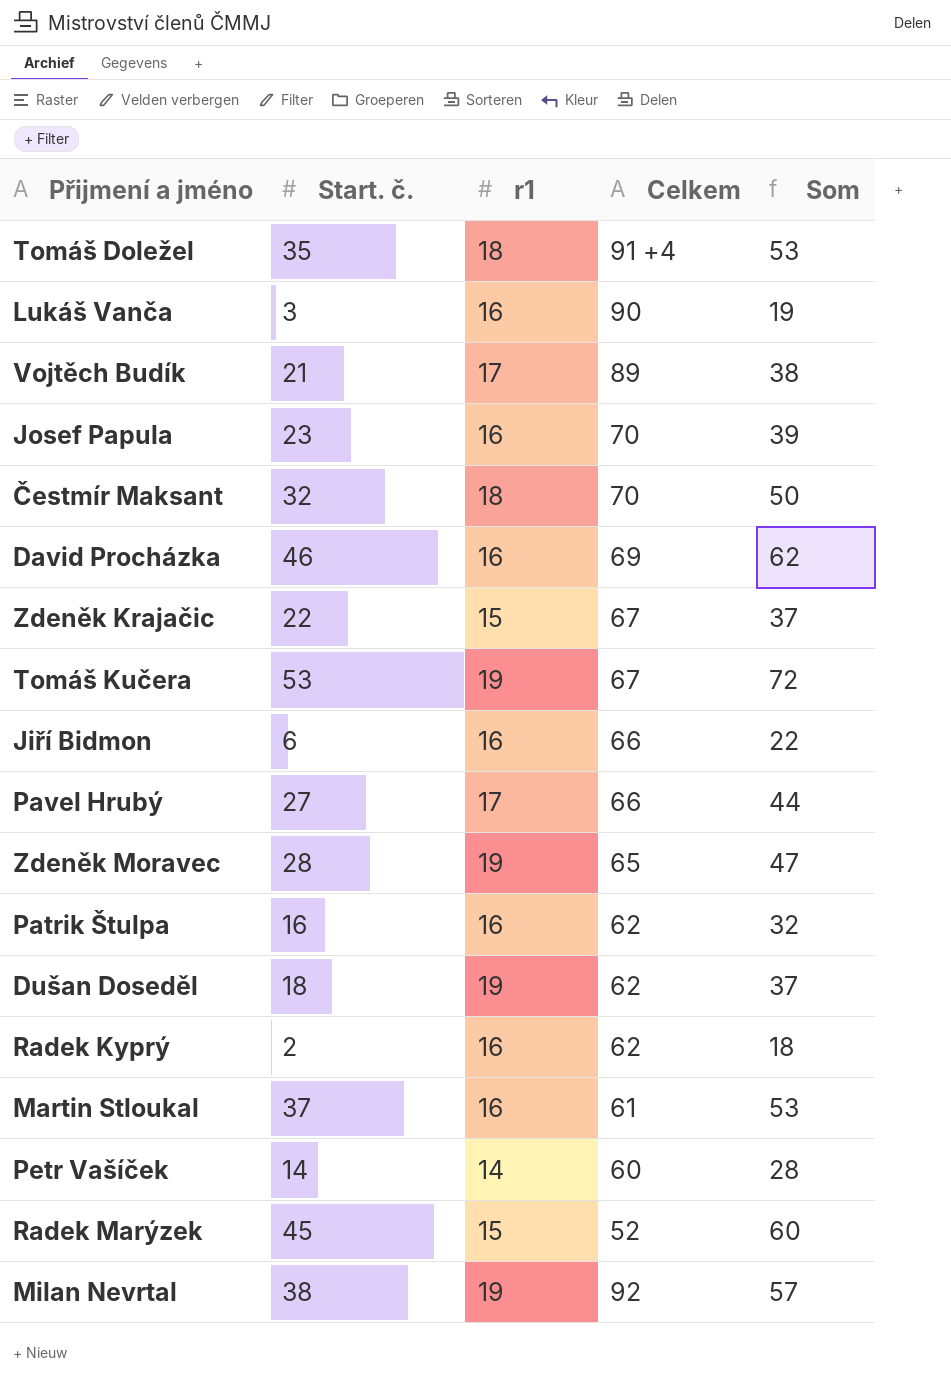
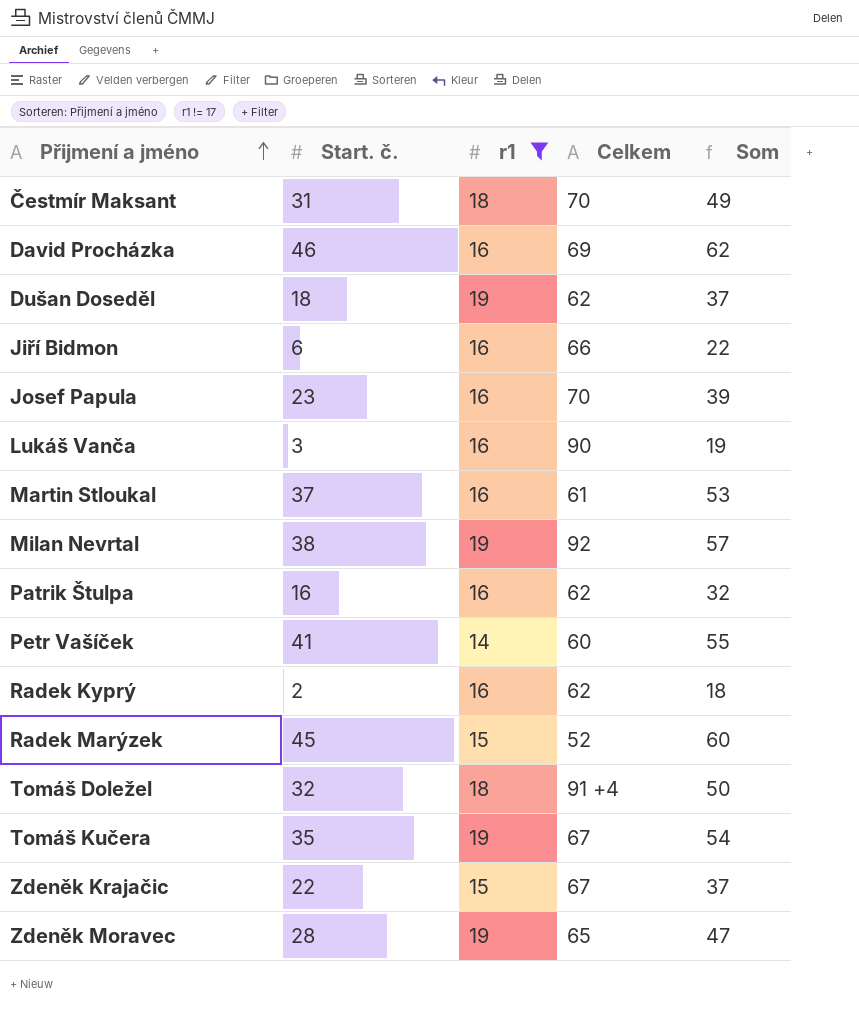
filter: none -> r1 != 17
row order: none -> Přijmení a jméno ascending
Čestmír Maksant | Start. č.: 32 -> 31
Čestmír Maksant | Som: 50 -> 49
Petr Vašíček | Start. č.: 14 -> 41
Petr Vašíček | Som: 28 -> 55
Tomáš Doležel | Start. č.: 35 -> 32
Tomáš Doležel | Som: 53 -> 50
Tomáš Kučera | Start. č.: 53 -> 35
Tomáš Kučera | Som: 72 -> 54

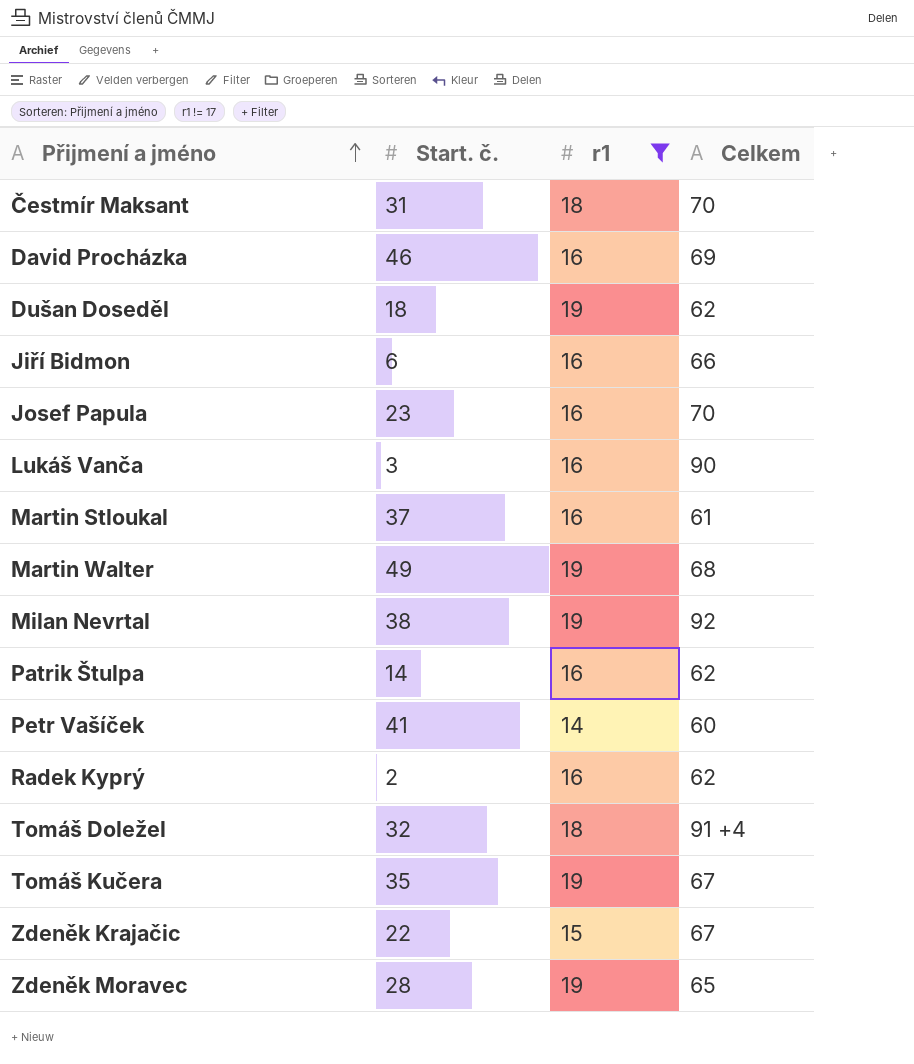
column Som | formula: [Start. č.] + [r1] -> none
row Radek Marýzek: 45 | 15 | 52 | 60 -> none
row Martin Walter: none -> 49 | 19 | 68
Patrik Štulpa | Start. č.: 16 -> 14

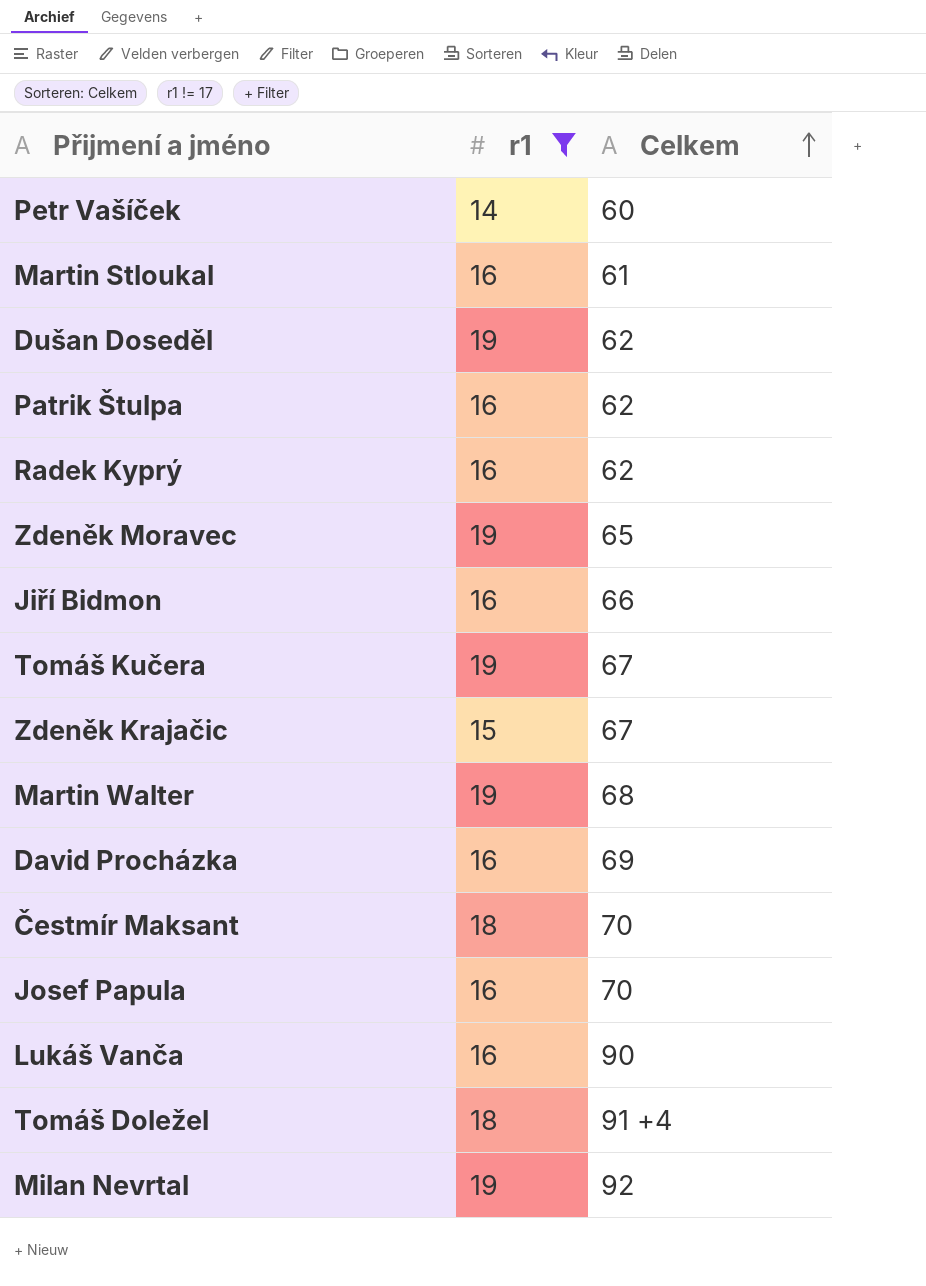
row order: Přijmení a jméno ascending -> Celkem ascending
column Start. č. | position: 2 -> none

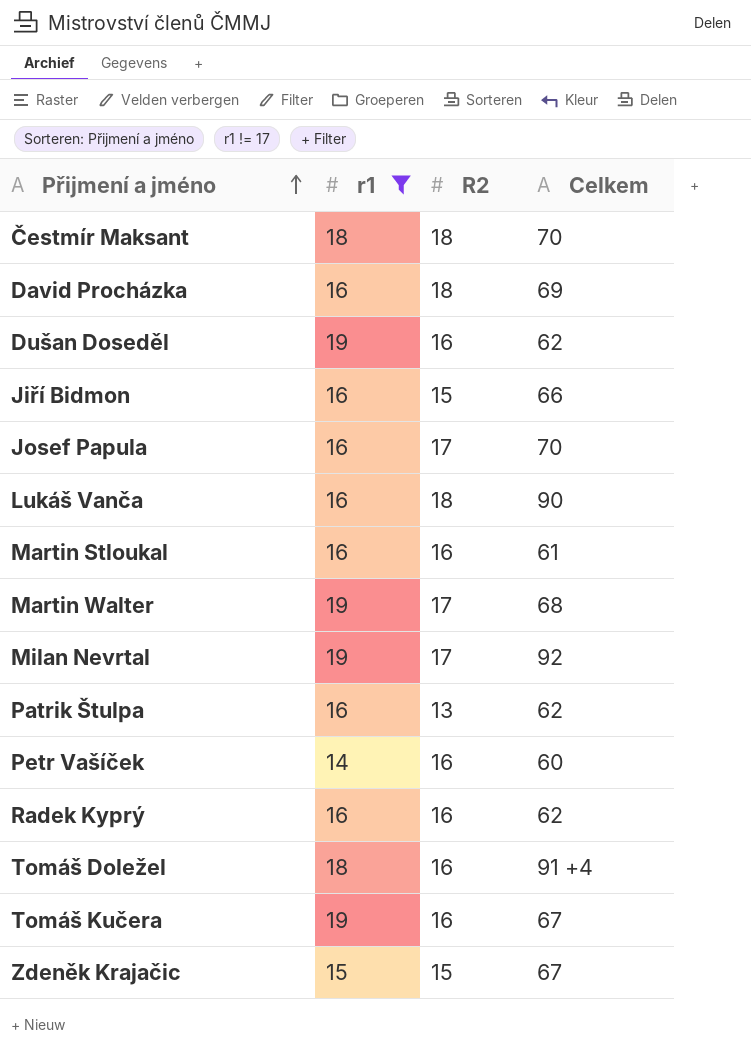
row order: Celkem ascending -> Přijmení a jméno ascending
column R2 | position: none -> 3
row Zdeněk Moravec: 19 | 65 -> none

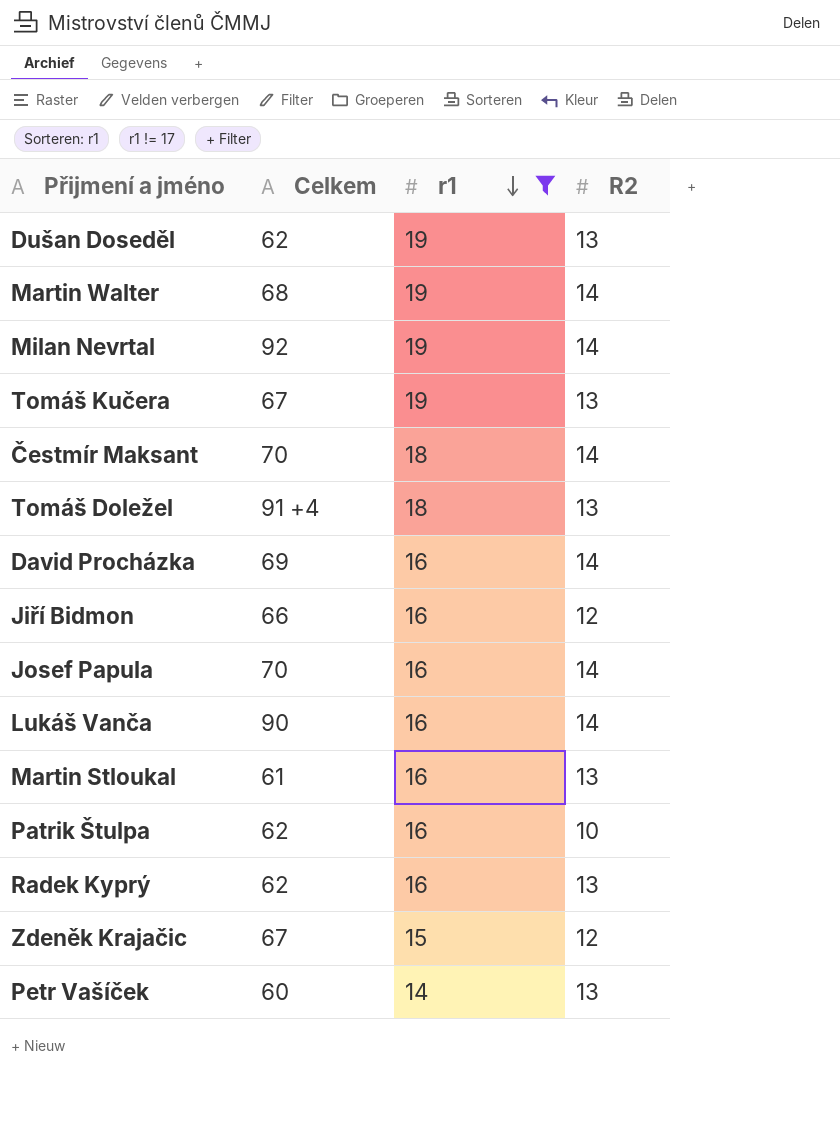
row order: Přijmení a jméno ascending -> r1 descending
column Celkem | position: 4 -> 2
Dušan Doseděl | R2: 16 -> 13
Martin Walter | R2: 17 -> 14
Milan Nevrtal | R2: 17 -> 14
Tomáš Kučera | R2: 16 -> 13
Čestmír Maksant | R2: 18 -> 14
Tomáš Doležel | R2: 16 -> 13
David Procházka | R2: 18 -> 14
Jiří Bidmon | R2: 15 -> 12
Josef Papula | R2: 17 -> 14
Lukáš Vanča | R2: 18 -> 14
Martin Stloukal | R2: 16 -> 13
Patrik Štulpa | R2: 13 -> 10
Radek Kyprý | R2: 16 -> 13
Zdeněk Krajačic | R2: 15 -> 12
Petr Vašíček | R2: 16 -> 13

